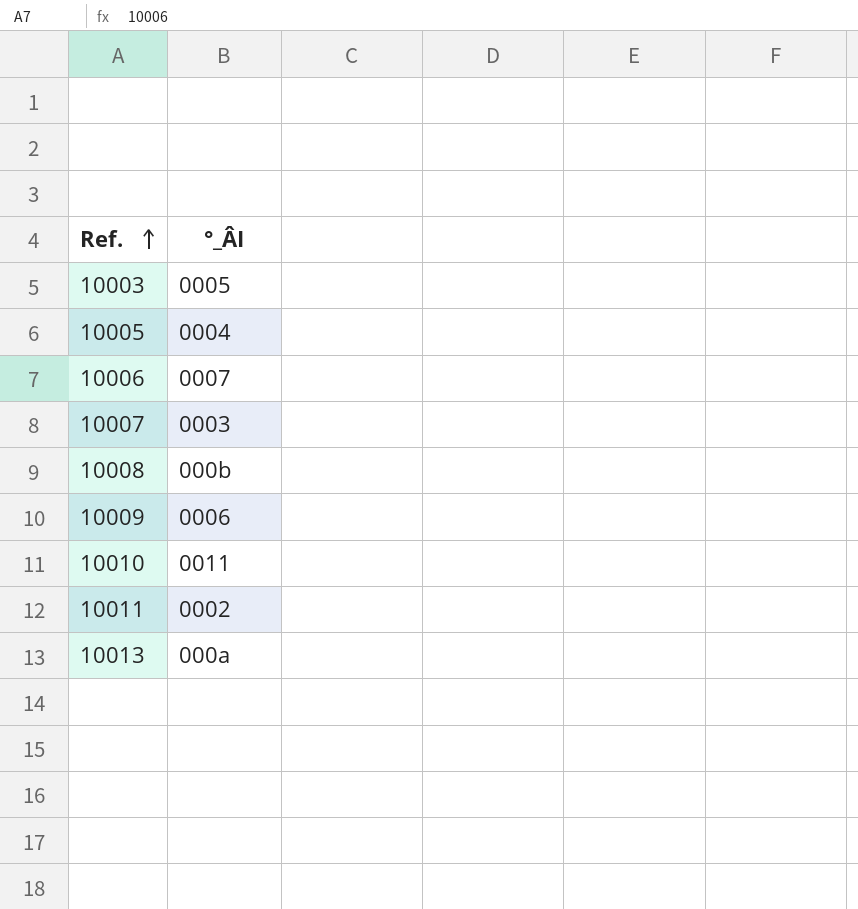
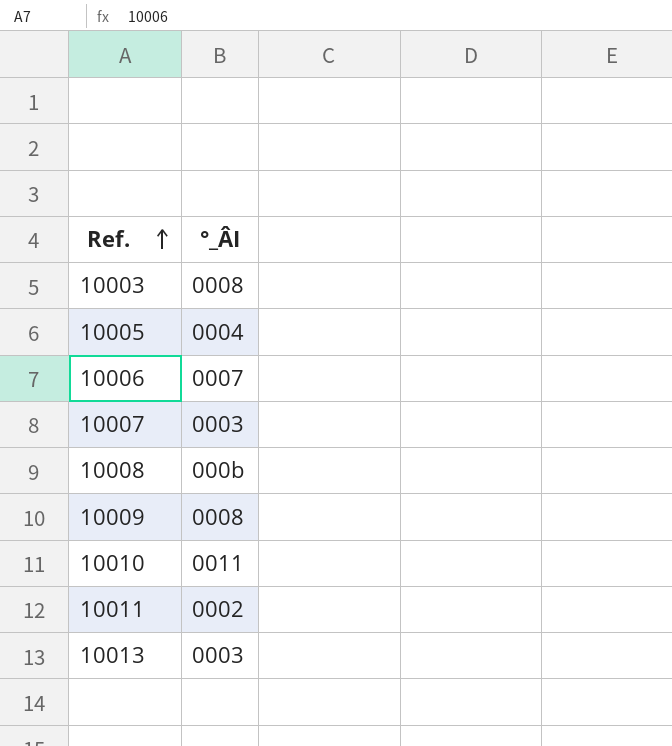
10003 | °_ÂI: 0005 -> 0008
10009 | °_ÂI: 0006 -> 0008
10013 | °_ÂI: 000a -> 0003

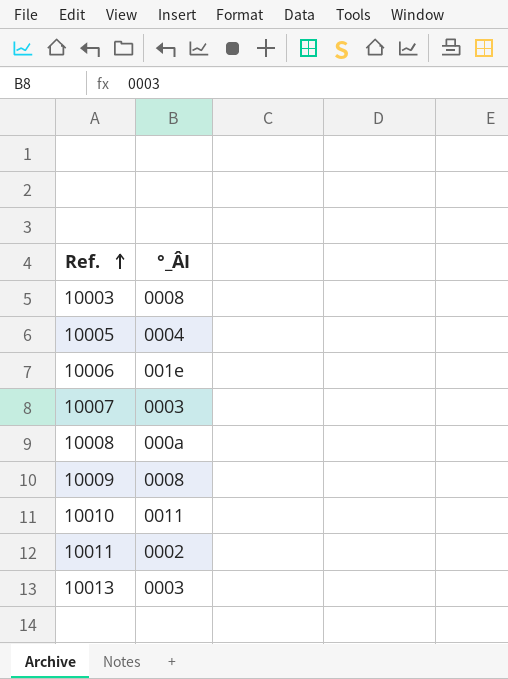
10006 | °_ÂI: 0007 -> 001e
10008 | °_ÂI: 000b -> 000a

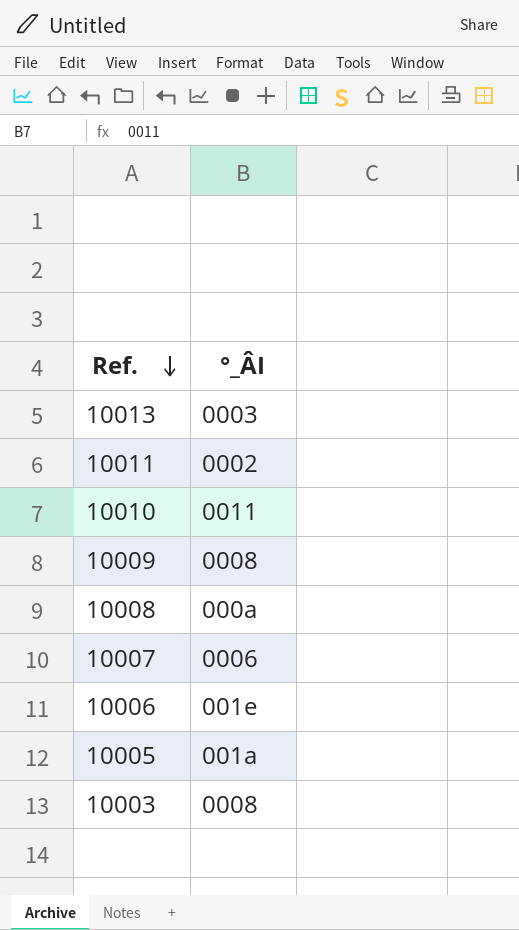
row order: Ref. ascending -> Ref. descending
10007 | °_ÂI: 0003 -> 0006
10005 | °_ÂI: 0004 -> 001a

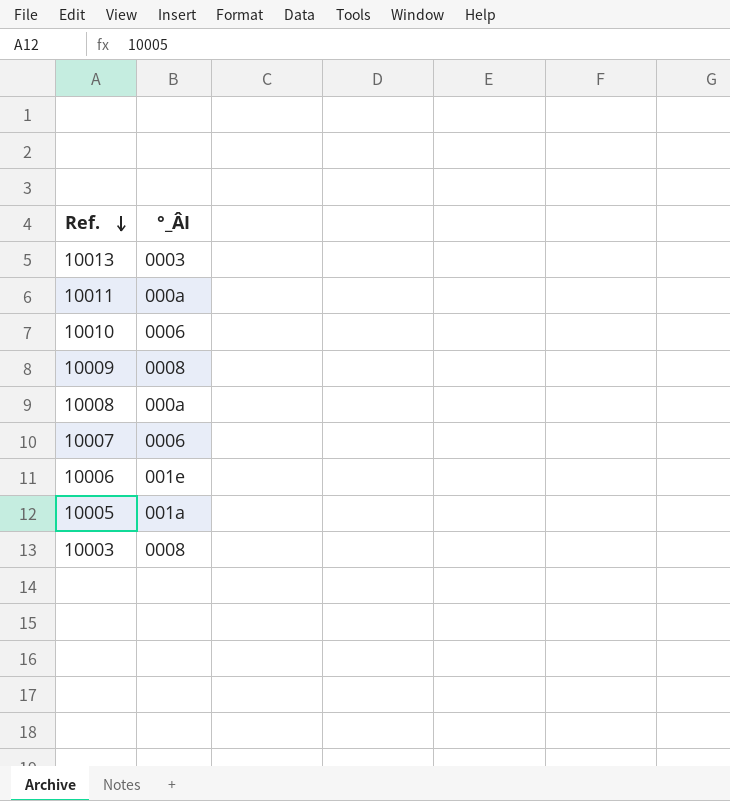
10011 | °_ÂI: 0002 -> 000a
10010 | °_ÂI: 0011 -> 0006

